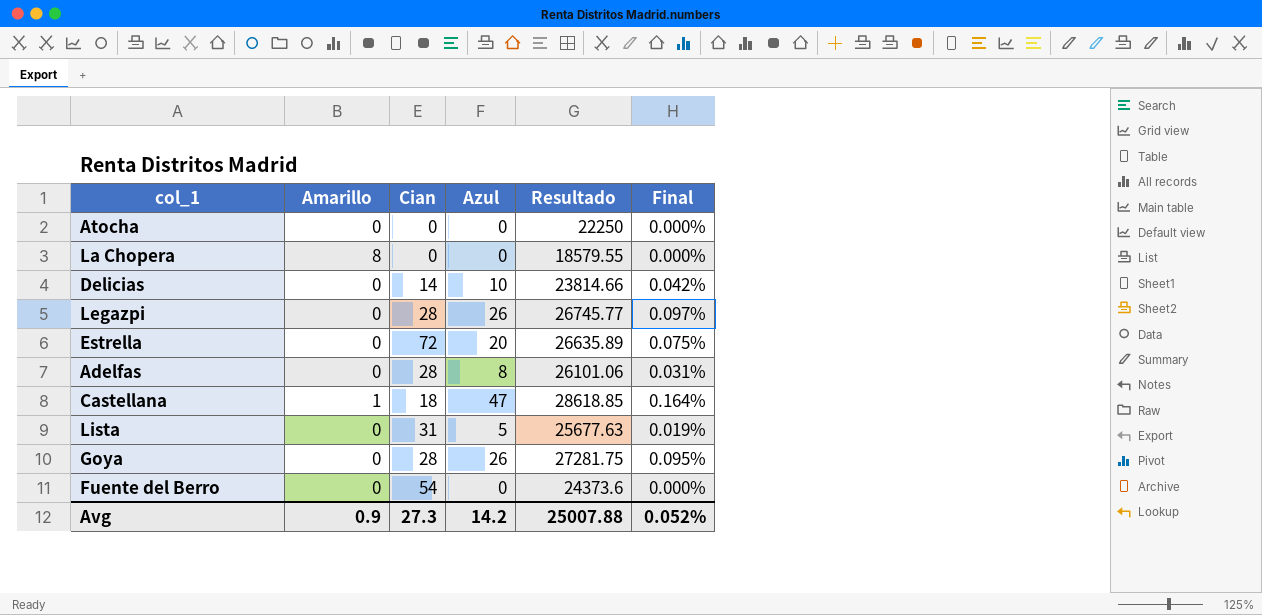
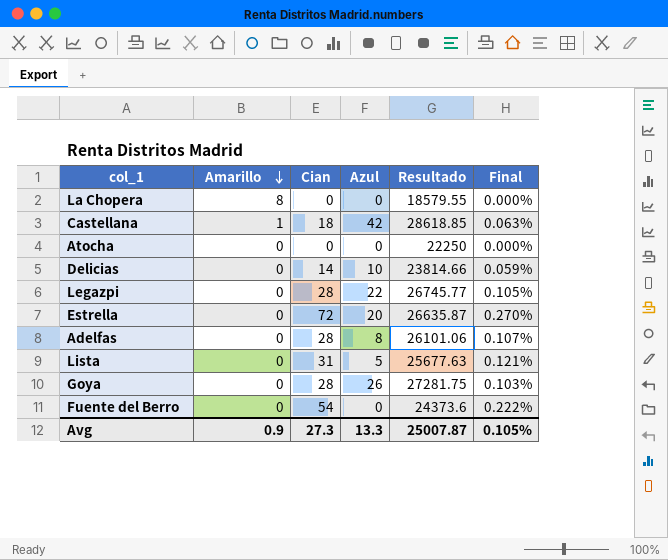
row order: none -> Amarillo descending
column Final | formula: [Azul] / [Resultado] -> [Cian] / [Resultado]
Castellana | Azul: 47 -> 42
Legazpi | Azul: 26 -> 22
Estrella | Resultado: 26635.89 -> 26635.87
Avg | Azul: 14.2 -> 13.3
Avg | Resultado: 25007.88 -> 25007.87
Avg | Final: 0.052% -> 0.105%

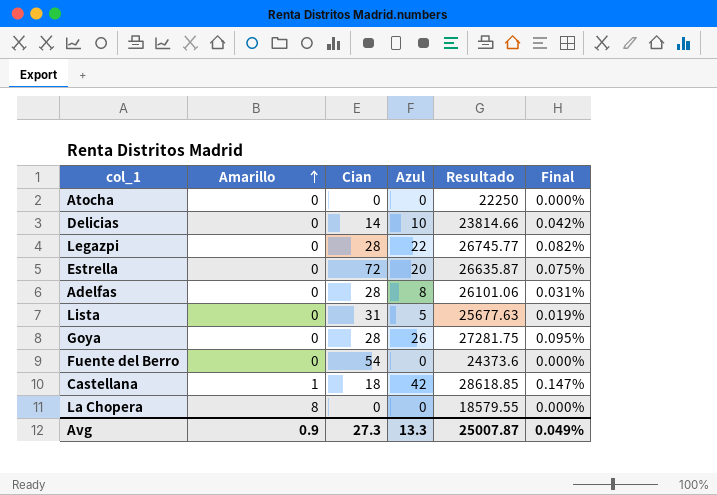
row order: Amarillo descending -> Amarillo ascending
column Final | formula: [Cian] / [Resultado] -> [Azul] / [Resultado]
Avg | Final: 0.105% -> 0.049%

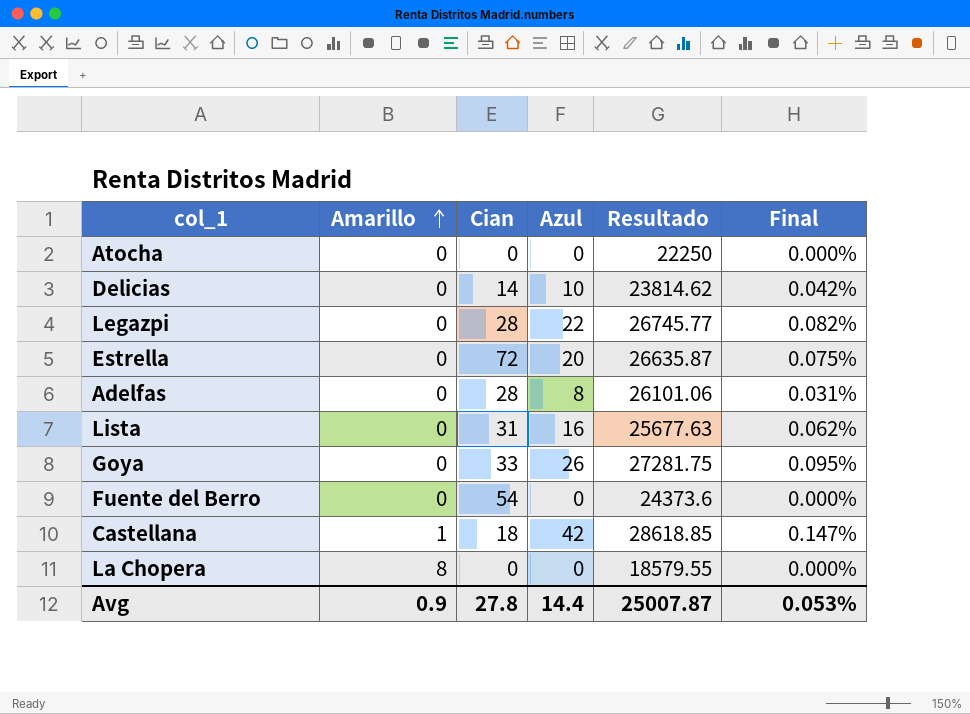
Delicias | Resultado: 23814.66 -> 23814.62
Lista | Azul: 5 -> 16
Lista | Final: 0.019% -> 0.062%
Goya | Cian: 28 -> 33
Avg | Cian: 27.3 -> 27.8
Avg | Azul: 13.3 -> 14.4
Avg | Final: 0.049% -> 0.053%

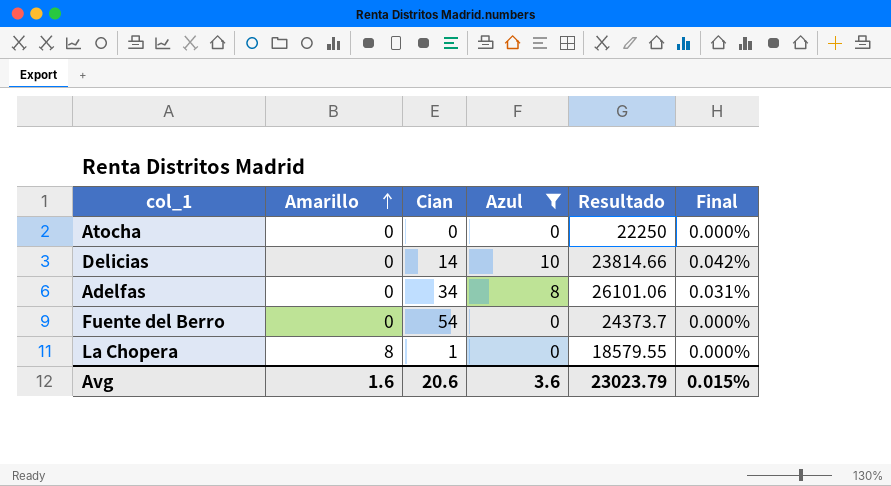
filter: none -> Azul <= 10
Delicias | Resultado: 23814.62 -> 23814.66
Adelfas | Cian: 28 -> 34
Fuente del Berro | Resultado: 24373.6 -> 24373.7
La Chopera | Cian: 0 -> 1
Avg | Amarillo: 0.9 -> 1.6
Avg | Cian: 27.8 -> 20.6
Avg | Azul: 14.4 -> 3.6
Avg | Resultado: 25007.87 -> 23023.79
Avg | Final: 0.053% -> 0.015%

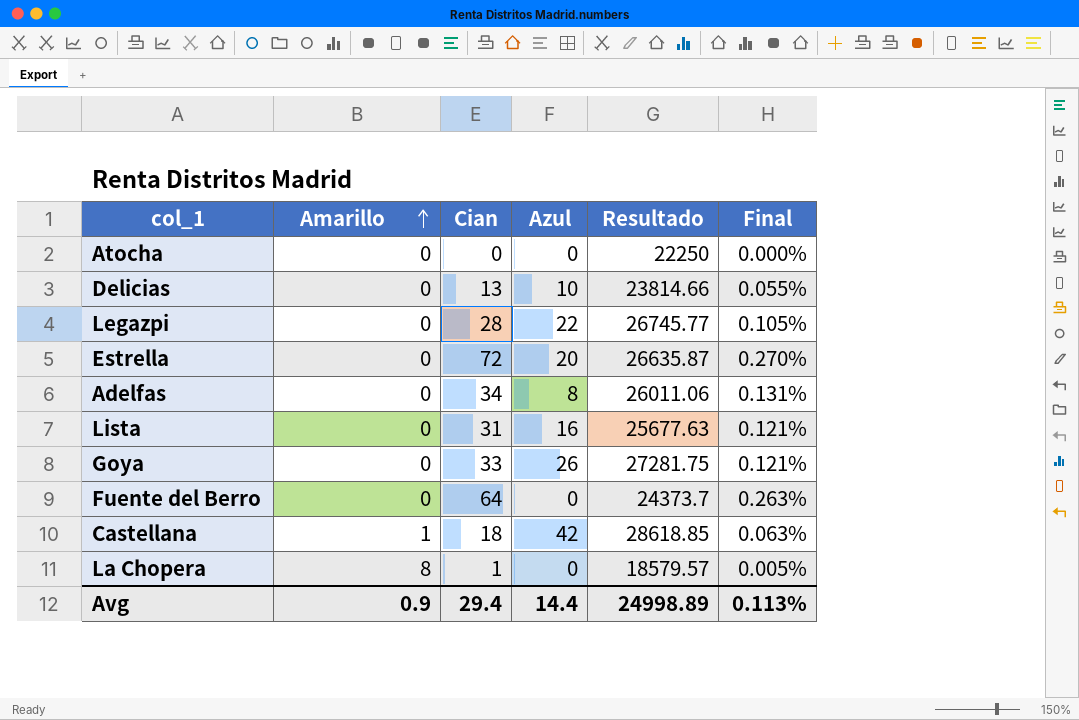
filter: Azul <= 10 -> none
column Final | formula: [Azul] / [Resultado] -> [Cian] / [Resultado]
Delicias | Cian: 14 -> 13
Adelfas | Resultado: 26101.06 -> 26011.06
Fuente del Berro | Cian: 54 -> 64
La Chopera | Resultado: 18579.55 -> 18579.57
Avg | Amarillo: 1.6 -> 0.9
Avg | Cian: 20.6 -> 29.4
Avg | Azul: 3.6 -> 14.4
Avg | Resultado: 23023.79 -> 24998.89
Avg | Final: 0.015% -> 0.113%

